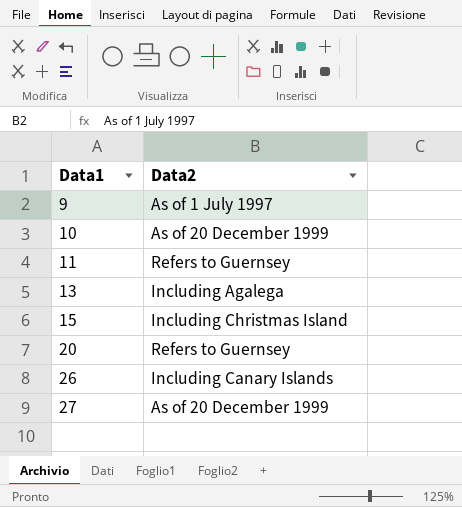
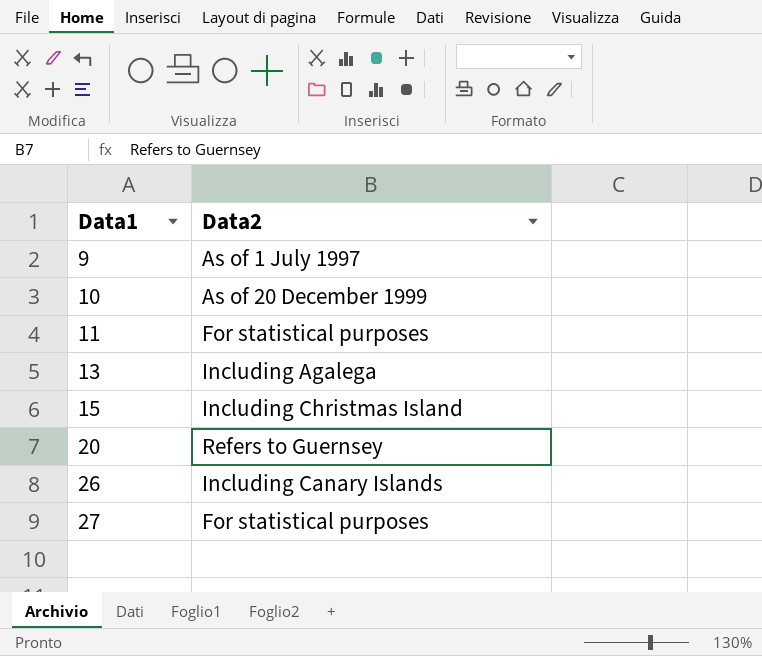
11 | Data2: Refers to Guernsey -> For statistical purposes
27 | Data2: As of 20 December 1999 -> For statistical purposes

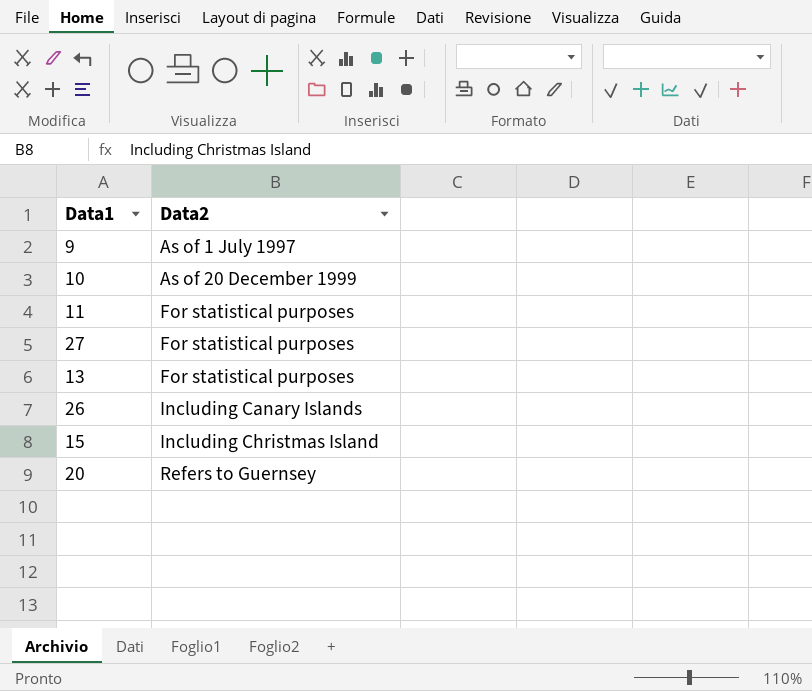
row order: Data1 ascending -> Data2 ascending
13 | Data2: Including Agalega -> For statistical purposes

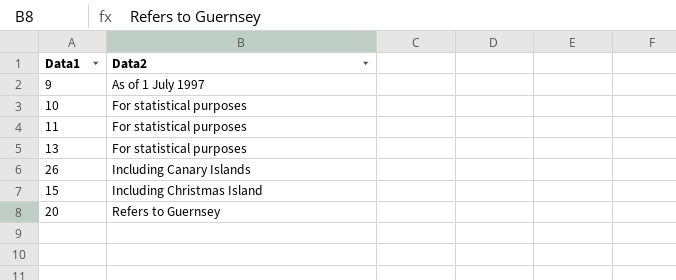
row 27: For statistical purposes -> none
10 | Data2: As of 20 December 1999 -> For statistical purposes

